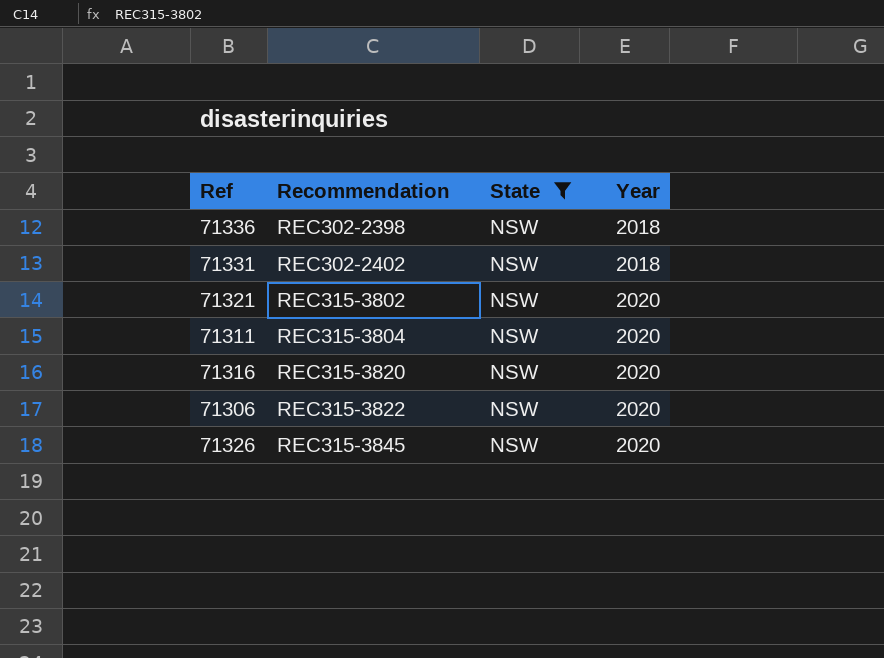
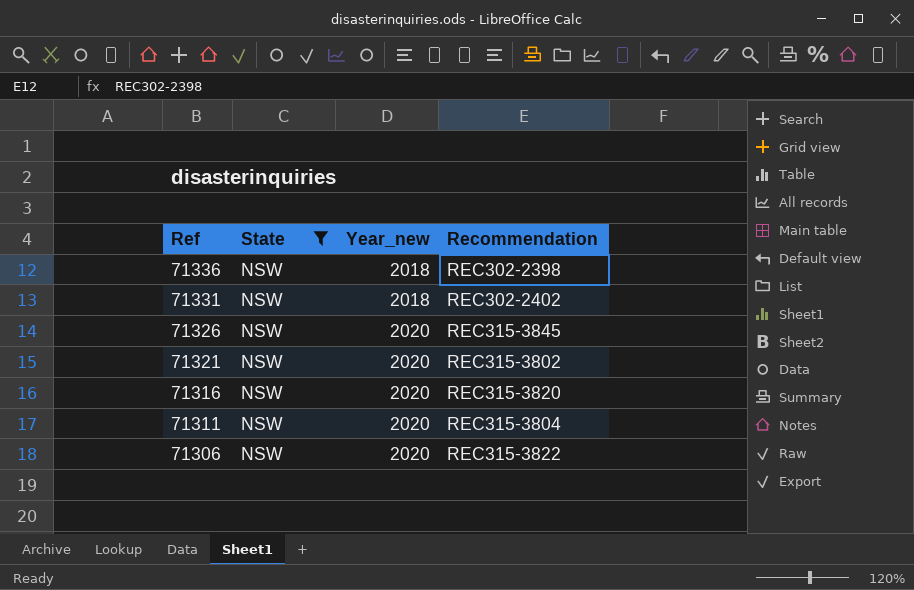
row order: Recommendation ascending -> Ref descending
column name: Year -> Year_new
column Recommendation | position: 2 -> 4

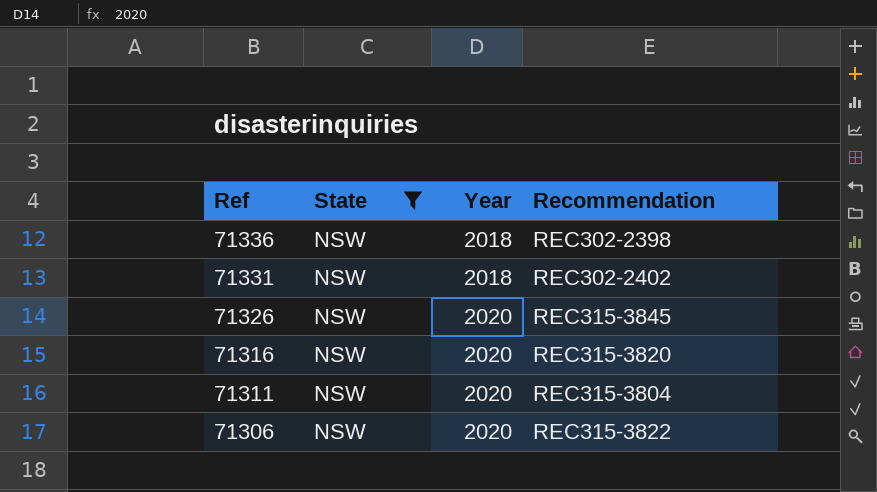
column name: Year_new -> Year
row 71321: NSW | 2020 | REC315-3802 -> none

